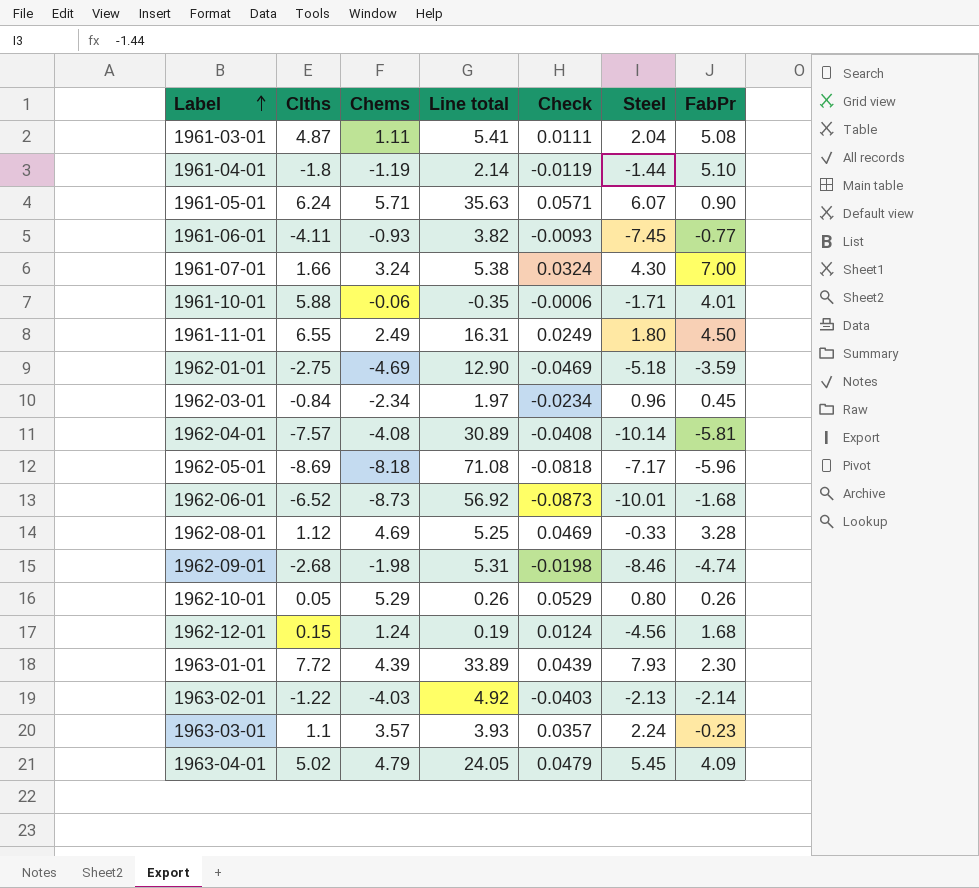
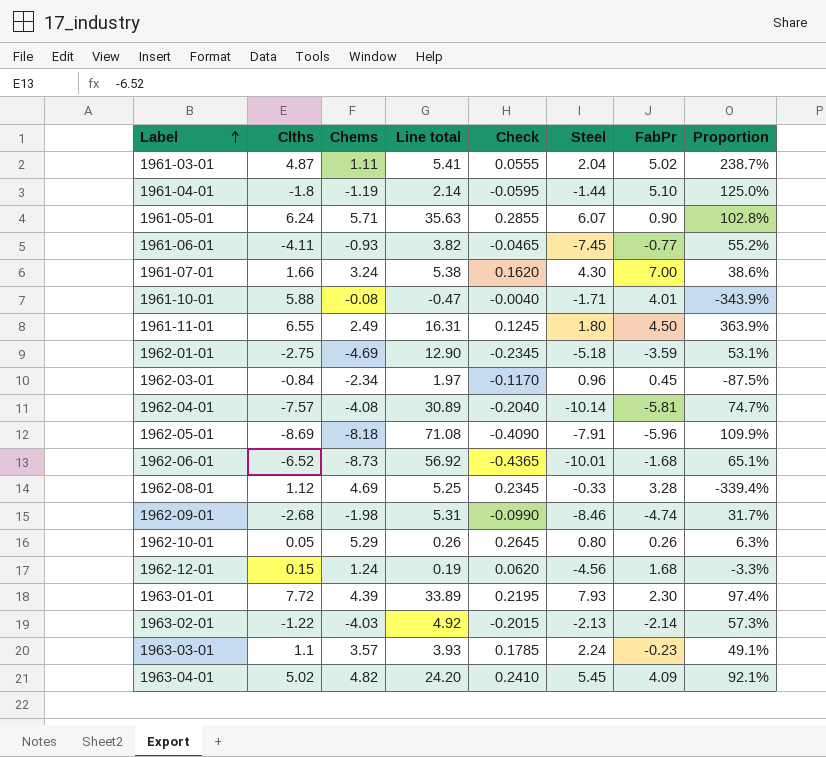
column Check | formula: [Chems] * 0.01 -> [Chems] * 0.05
column Proportion | formula: none -> [Clths] / [Steel]
1961-03-01 | FabPr: 5.08 -> 5.02
1961-10-01 | Chems: -0.06 -> -0.08
1961-10-01 | Line total: -0.35 -> -0.47
1962-05-01 | Steel: -7.17 -> -7.91
1963-04-01 | Chems: 4.79 -> 4.82
1963-04-01 | Line total: 24.05 -> 24.20

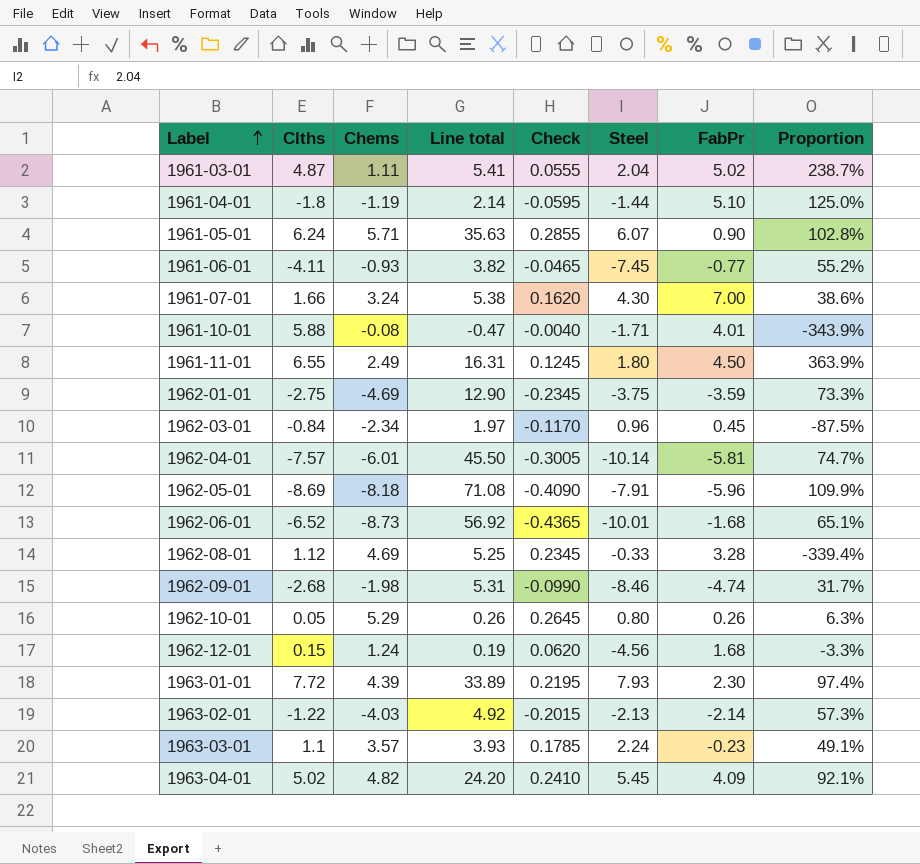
1962-01-01 | Steel: -5.18 -> -3.75
1962-01-01 | Proportion: 53.1% -> 73.3%
1962-04-01 | Chems: -4.08 -> -6.01
1962-04-01 | Line total: 30.89 -> 45.50
1962-04-01 | Check: -0.2040 -> -0.3005

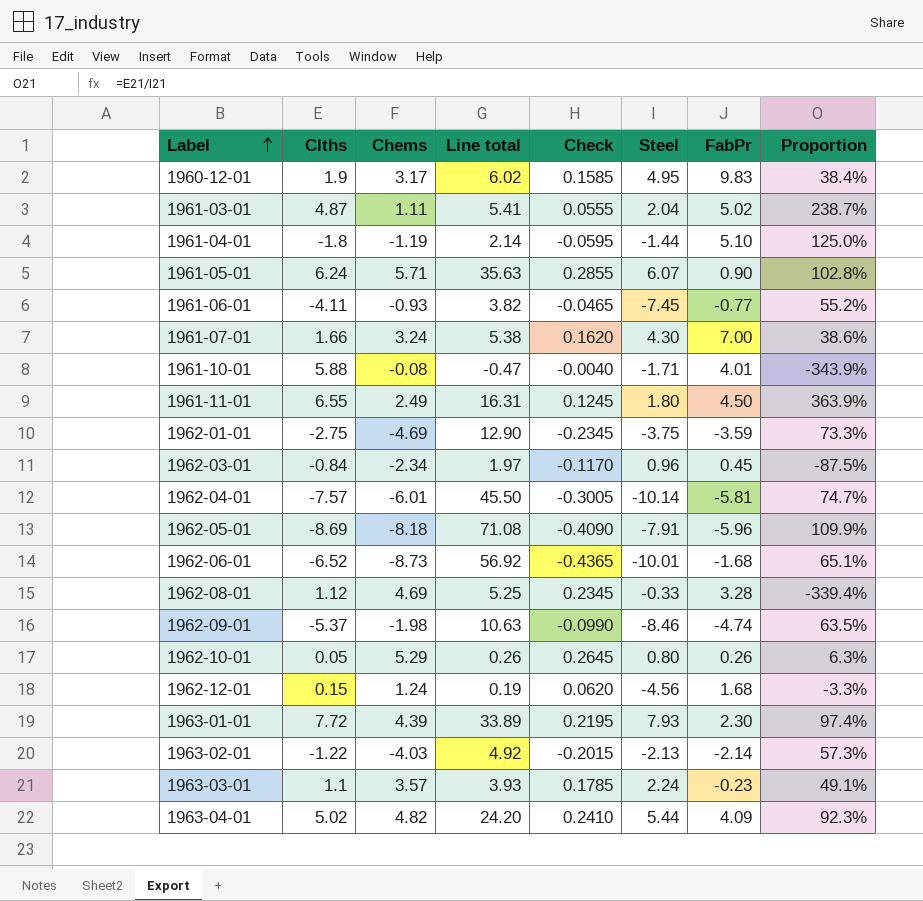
row 1960-12-01: none -> 1.9 | 3.17 | 6.02 | 0.1585 | 4.95 | 9.83 | 38.4%
1962-09-01 | Clths: -2.68 -> -5.37
1962-09-01 | Line total: 5.31 -> 10.63
1962-09-01 | Proportion: 31.7% -> 63.5%
1963-04-01 | Steel: 5.45 -> 5.44
1963-04-01 | Proportion: 92.1% -> 92.3%

